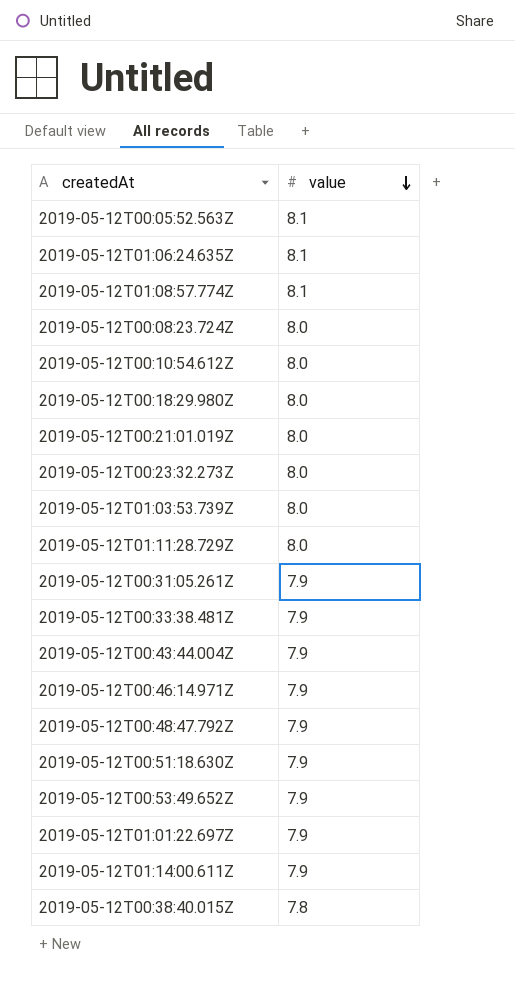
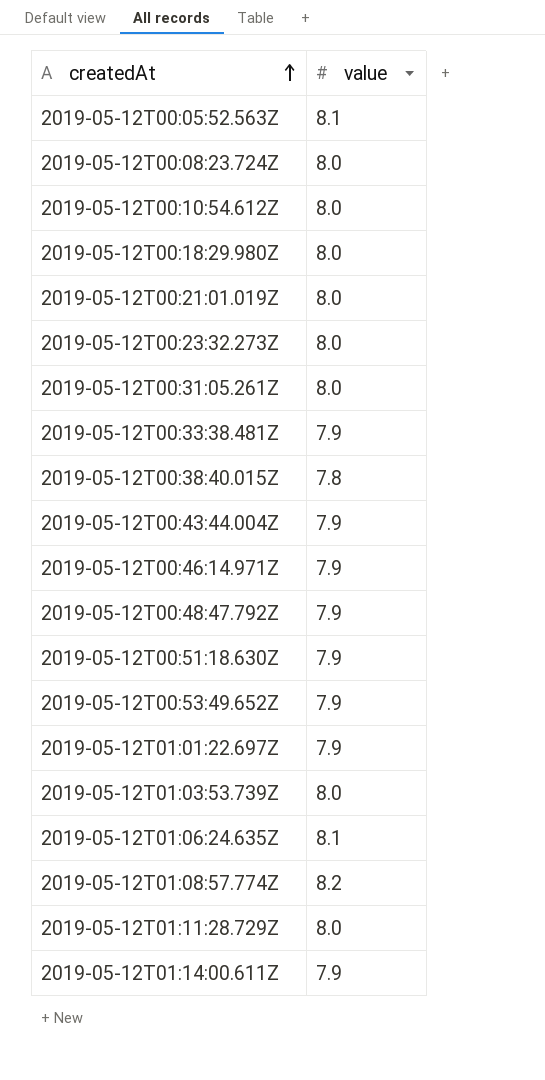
row order: value descending -> createdAt ascending
2019-05-12T00:31:05.261Z | value: 7.9 -> 8.0
2019-05-12T01:08:57.774Z | value: 8.1 -> 8.2

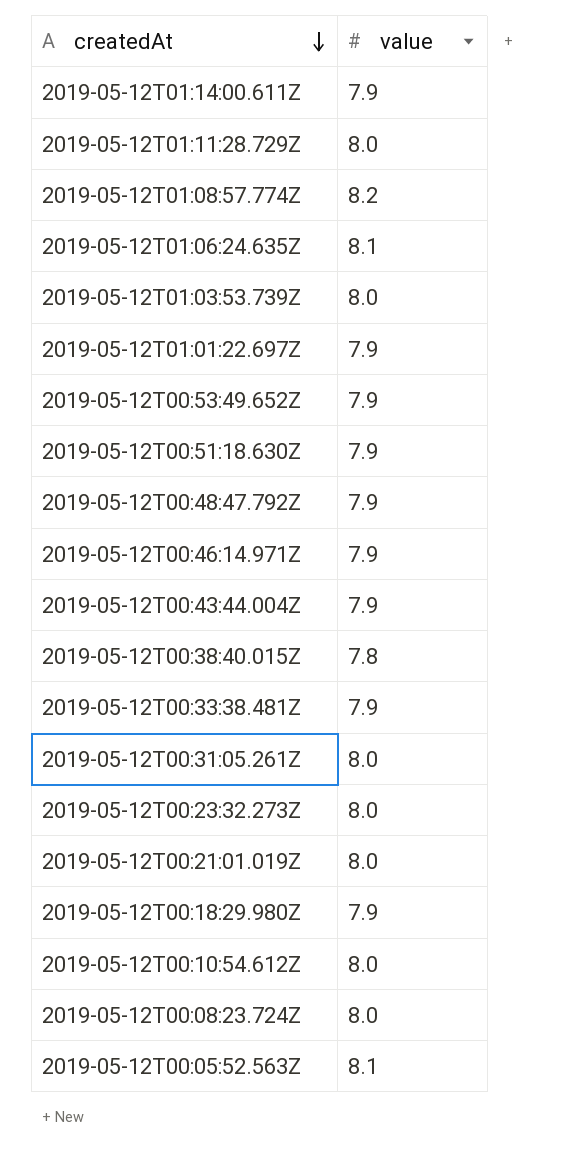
row order: createdAt ascending -> createdAt descending
2019-05-12T00:18:29.980Z | value: 8.0 -> 7.9

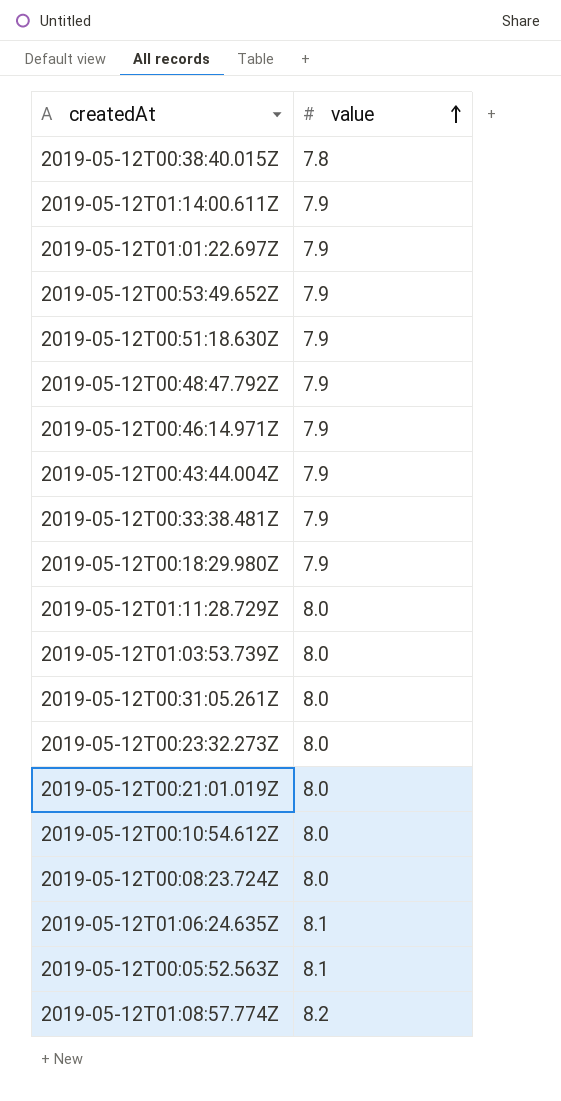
row order: createdAt descending -> value ascending

